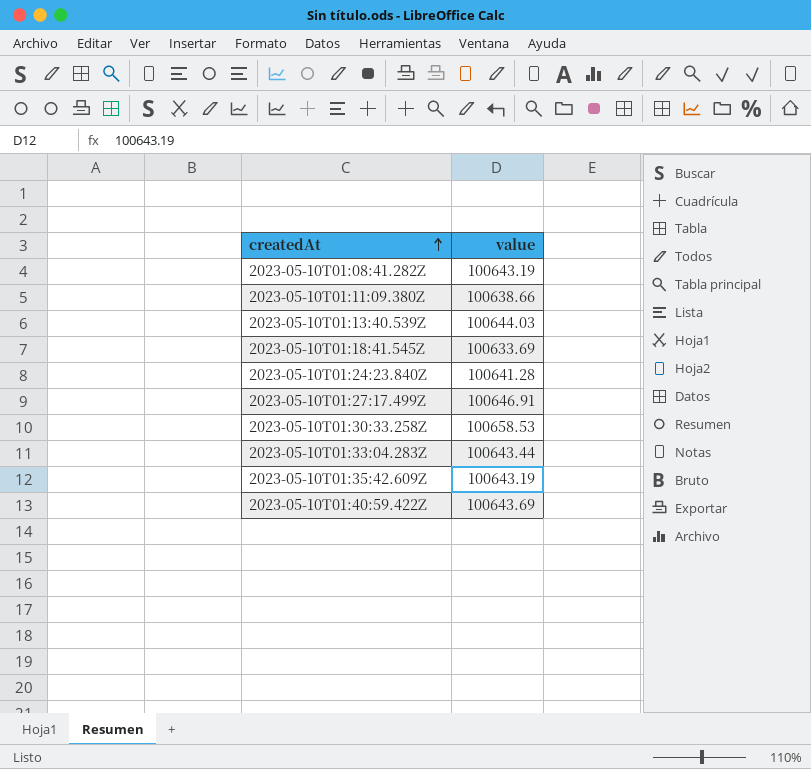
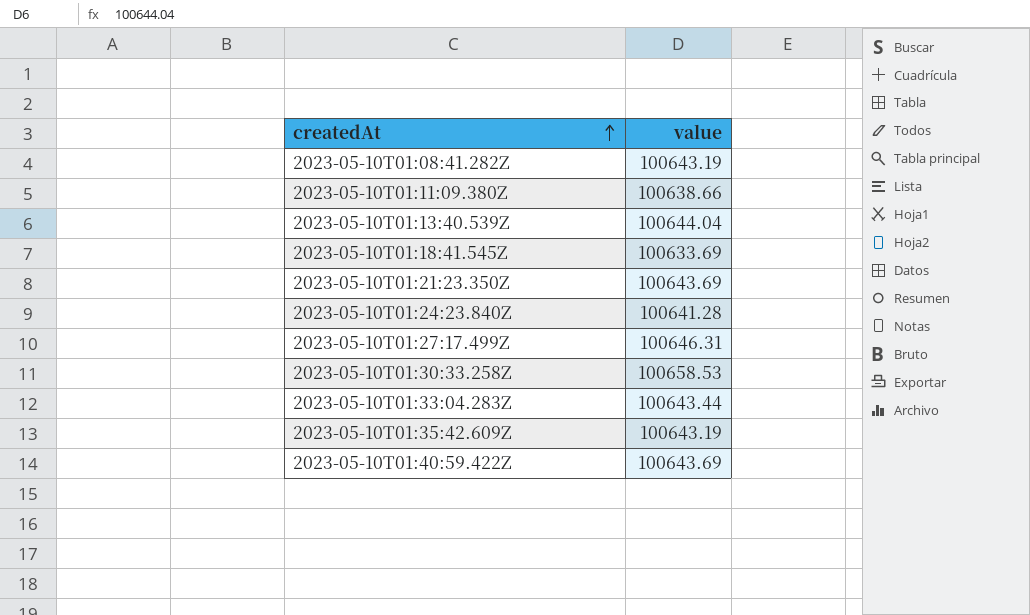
2023-05-10T01:13:40.539Z | value: 100644.03 -> 100644.04
row 2023-05-10T01:21:23.350Z: none -> 100643.69
2023-05-10T01:27:17.499Z | value: 100646.91 -> 100646.31

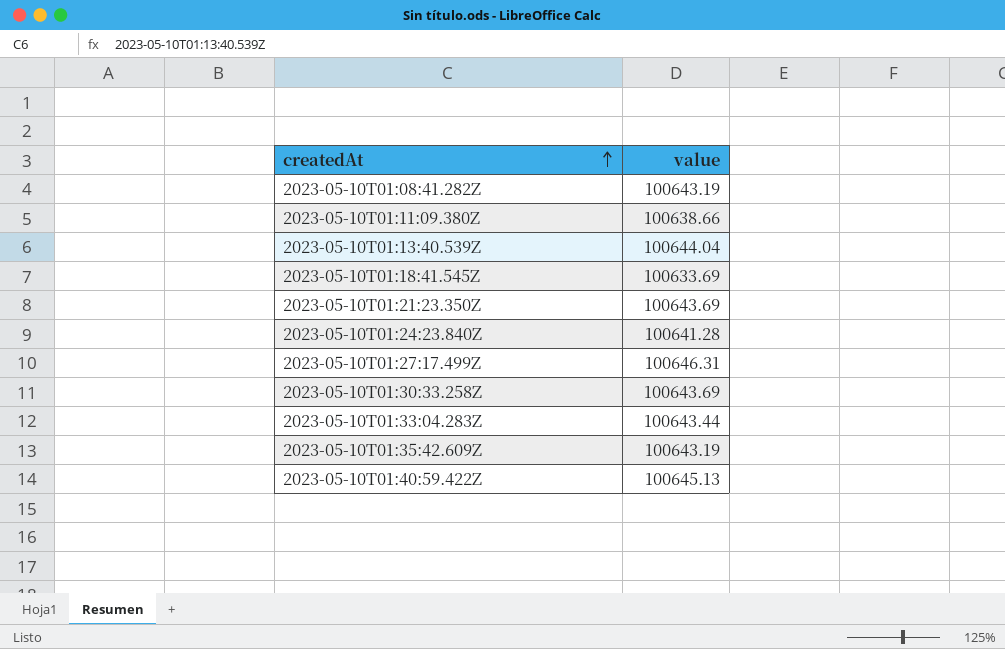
2023-05-10T01:30:33.258Z | value: 100658.53 -> 100643.69
2023-05-10T01:40:59.422Z | value: 100643.69 -> 100645.13

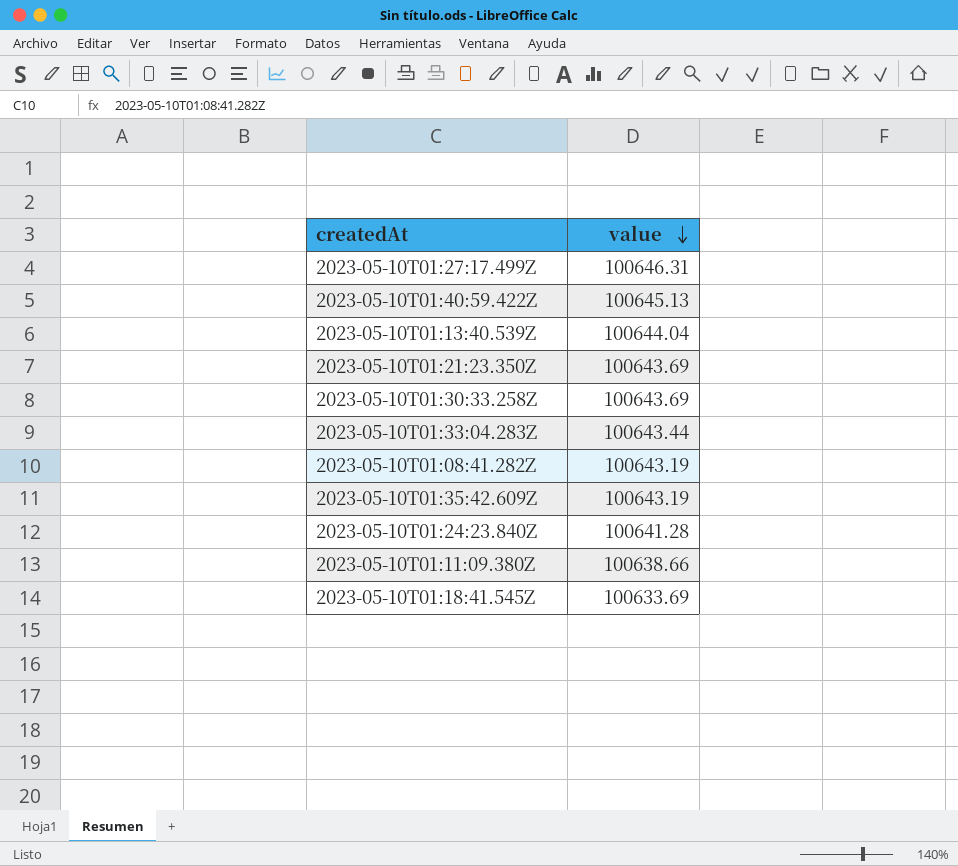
row order: createdAt ascending -> value descending

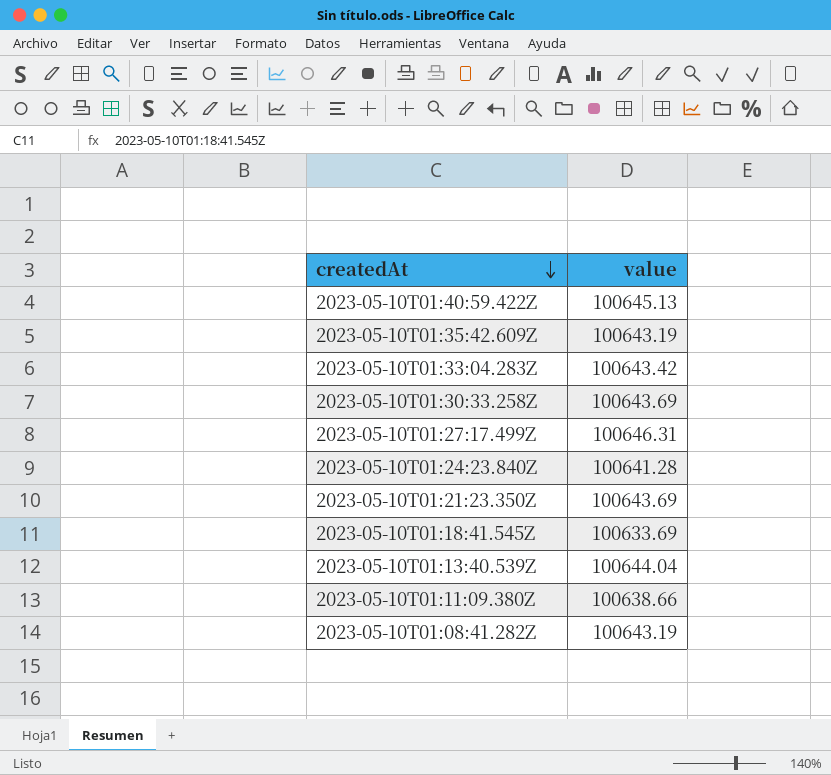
row order: value descending -> createdAt descending
2023-05-10T01:33:04.283Z | value: 100643.44 -> 100643.42

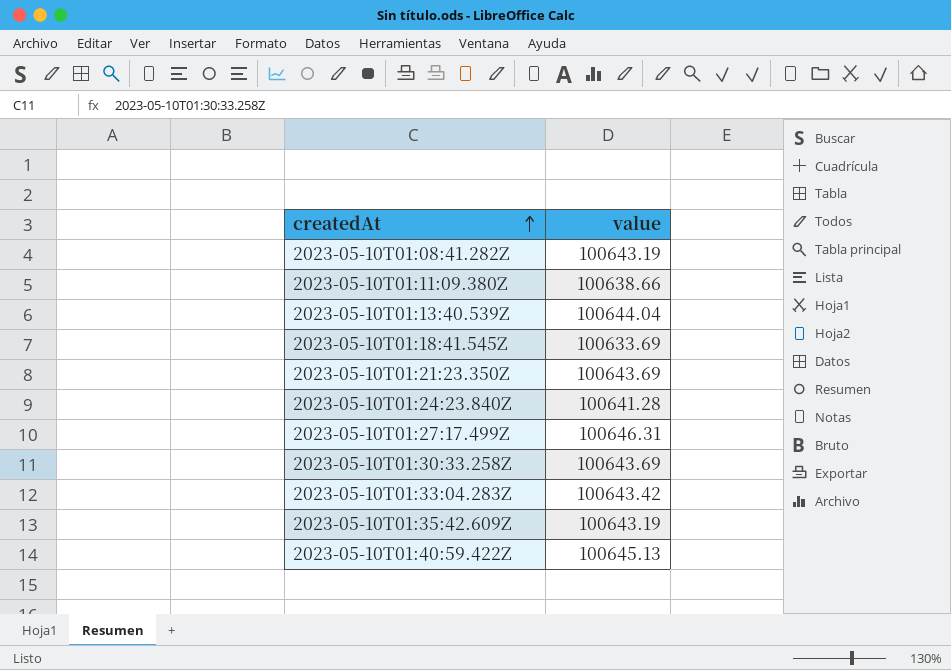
row order: createdAt descending -> createdAt ascending

